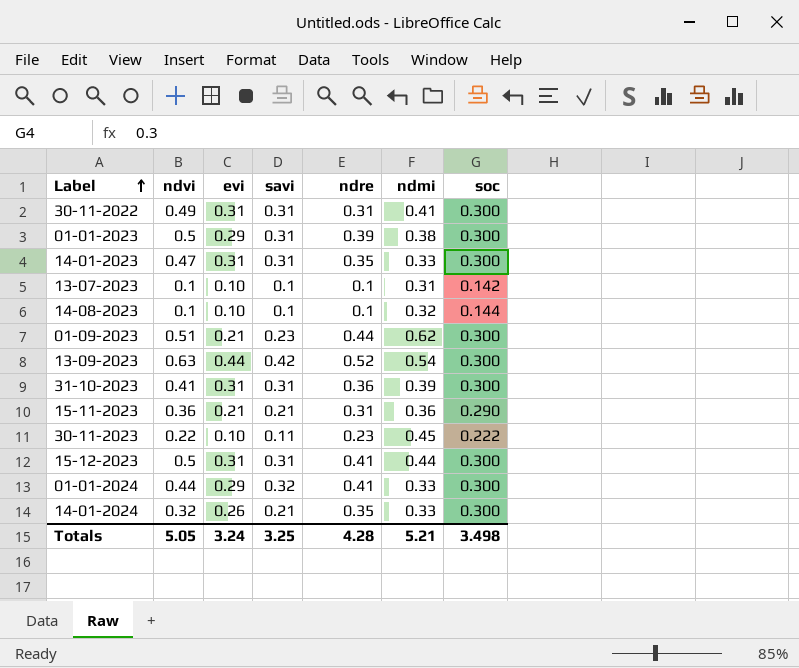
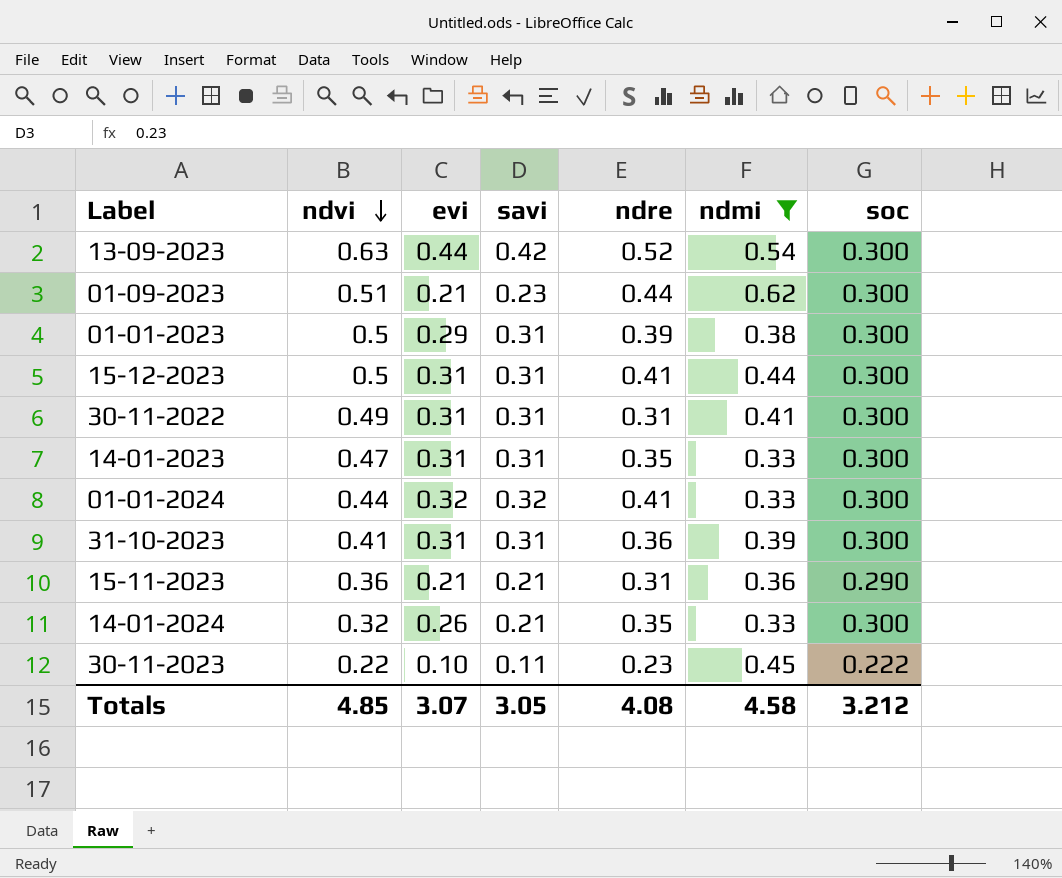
filter: none -> ndmi >= 0.33
row order: Label ascending -> ndvi descending
01-01-2024 | evi: 0.29 -> 0.32
Totals | ndvi: 5.05 -> 4.85
Totals | evi: 3.24 -> 3.07
Totals | savi: 3.25 -> 3.05
Totals | ndre: 4.28 -> 4.08
Totals | ndmi: 5.21 -> 4.58
Totals | soc: 3.498 -> 3.212

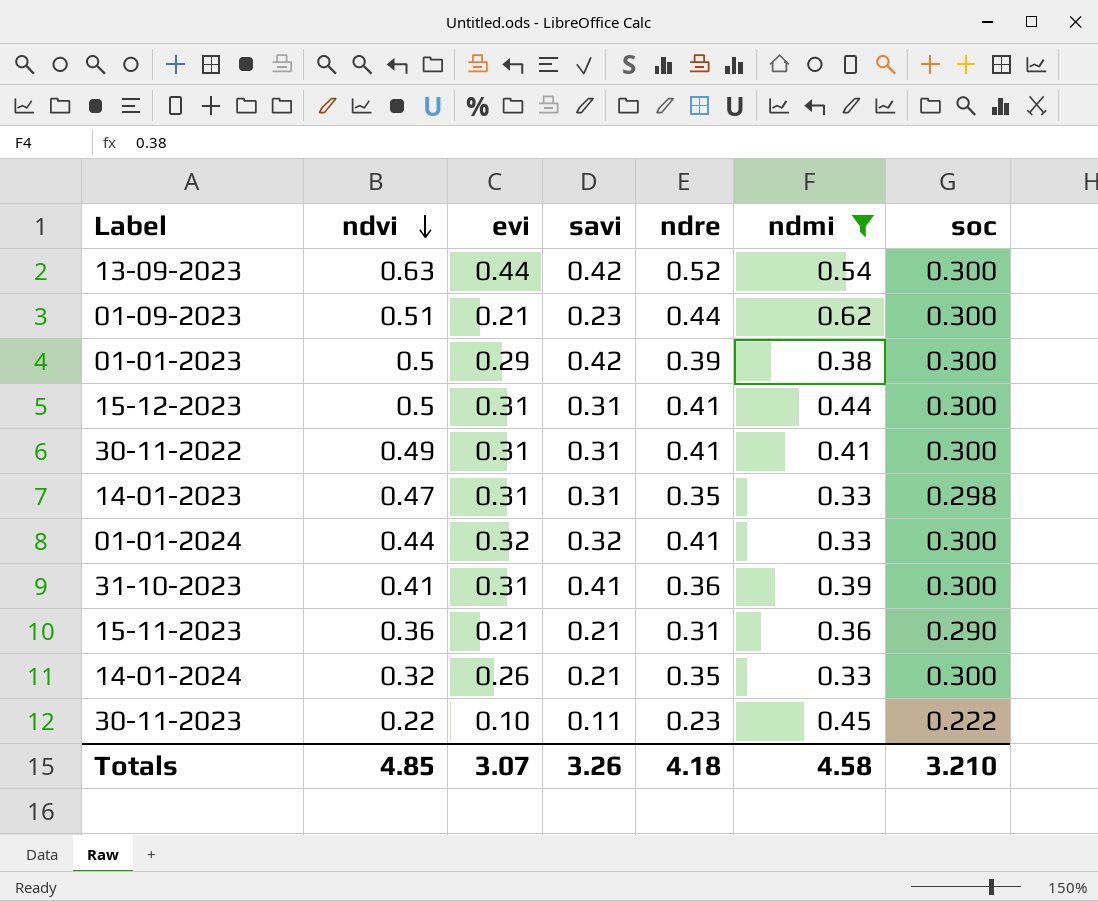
01-01-2023 | savi: 0.31 -> 0.42
30-11-2022 | ndre: 0.31 -> 0.41
14-01-2023 | soc: 0.300 -> 0.298
31-10-2023 | savi: 0.31 -> 0.41
Totals | savi: 3.05 -> 3.26
Totals | ndre: 4.08 -> 4.18
Totals | soc: 3.212 -> 3.210

